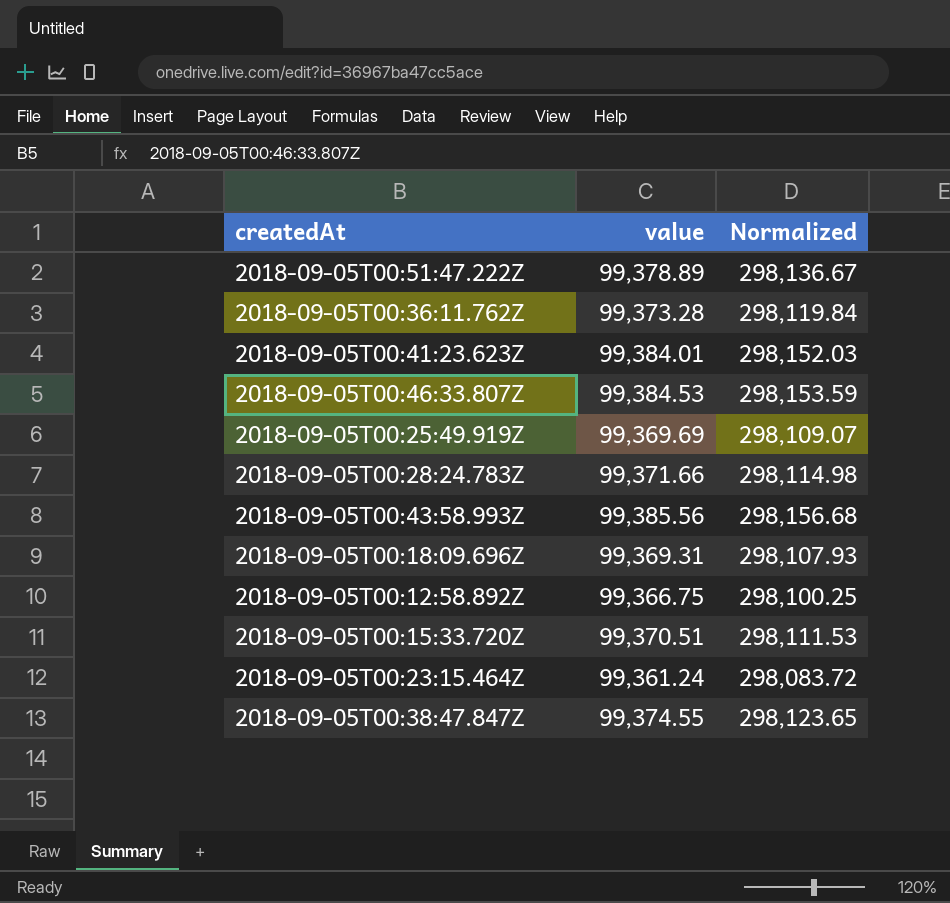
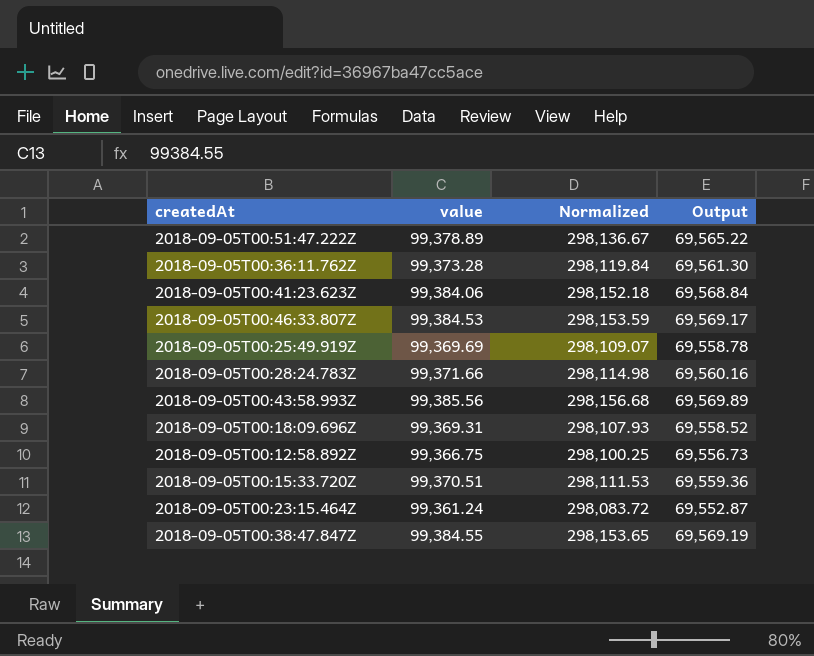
column Output | formula: none -> [value] * 0.7
2018-09-05T00:41:23.623Z | value: 99,384.01 -> 99,384.06
2018-09-05T00:41:23.623Z | Normalized: 298,152.03 -> 298,152.18
2018-09-05T00:38:47.847Z | value: 99,374.55 -> 99,384.55
2018-09-05T00:38:47.847Z | Normalized: 298,123.65 -> 298,153.65

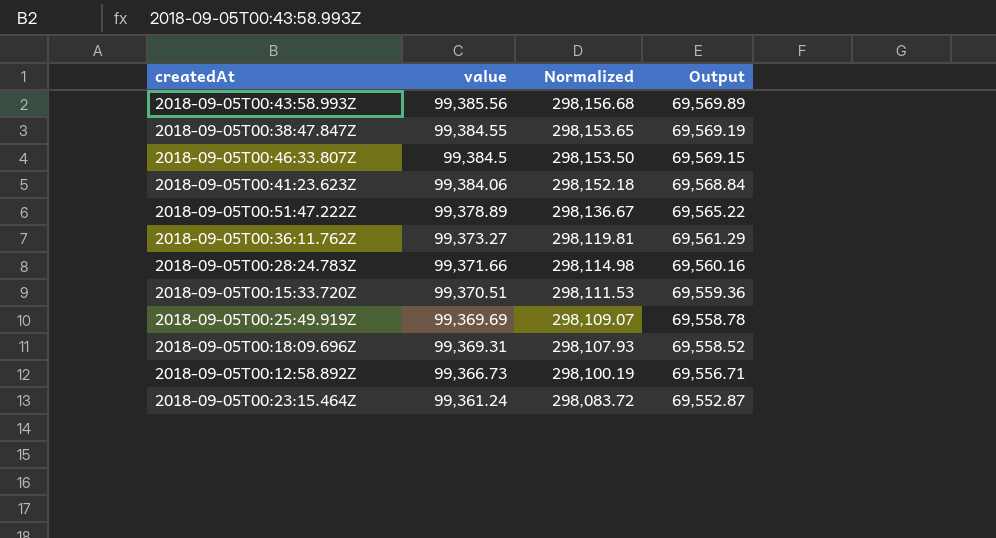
row order: none -> value descending
2018-09-05T00:46:33.807Z | value: 99,384.53 -> 99,384.5
2018-09-05T00:46:33.807Z | Normalized: 298,153.59 -> 298,153.50
2018-09-05T00:46:33.807Z | Output: 69,569.17 -> 69,569.15
2018-09-05T00:36:11.762Z | value: 99,373.28 -> 99,373.27
2018-09-05T00:36:11.762Z | Normalized: 298,119.84 -> 298,119.81
2018-09-05T00:36:11.762Z | Output: 69,561.30 -> 69,561.29
2018-09-05T00:12:58.892Z | value: 99,366.75 -> 99,366.73
2018-09-05T00:12:58.892Z | Normalized: 298,100.25 -> 298,100.19
2018-09-05T00:12:58.892Z | Output: 69,556.73 -> 69,556.71

